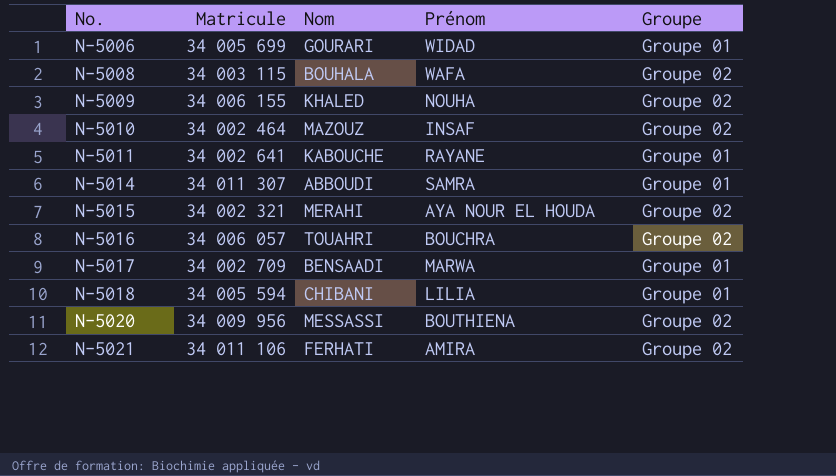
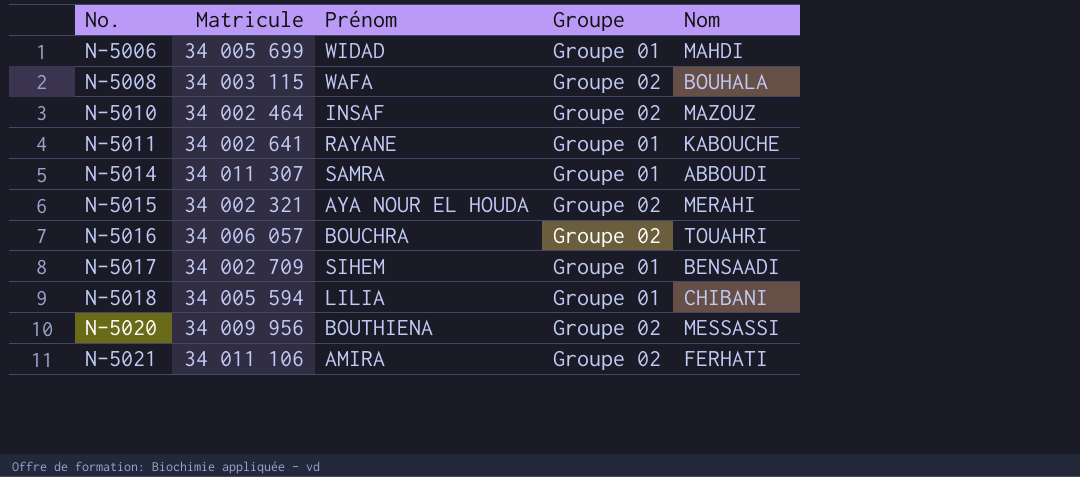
column Nom | position: 3 -> 5
row N-5009: 34 006 155 | KHALED | NOUHA | Groupe 02 -> none
N-5006 | Nom: GOURARI -> MAHDI
N-5017 | Prénom: MARWA -> SIHEM

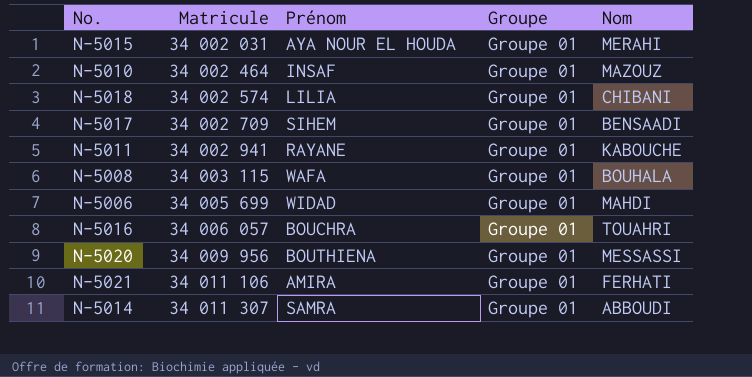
row order: No. ascending -> Matricule ascending
N-5015 | Matricule: 34 002 321 -> 34 002 031
N-5015 | Groupe: Groupe 02 -> Groupe 01
N-5010 | Groupe: Groupe 02 -> Groupe 01
N-5018 | Matricule: 34 005 594 -> 34 002 574
N-5011 | Matricule: 34 002 641 -> 34 002 941
N-5008 | Groupe: Groupe 02 -> Groupe 01
N-5016 | Groupe: Groupe 02 -> Groupe 01
N-5020 | Groupe: Groupe 02 -> Groupe 01
N-5021 | Groupe: Groupe 02 -> Groupe 01

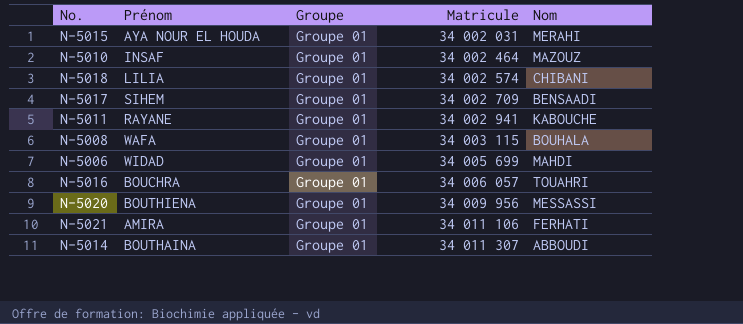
column Matricule | position: 2 -> 4
N-5014 | Prénom: SAMRA -> BOUTHAINA

